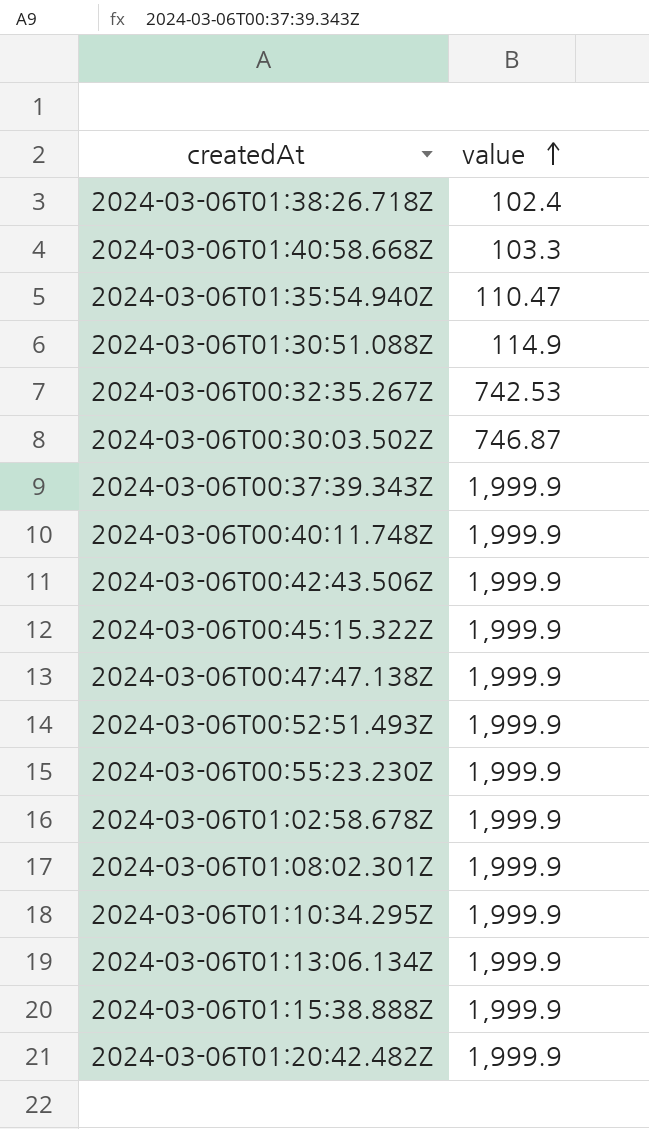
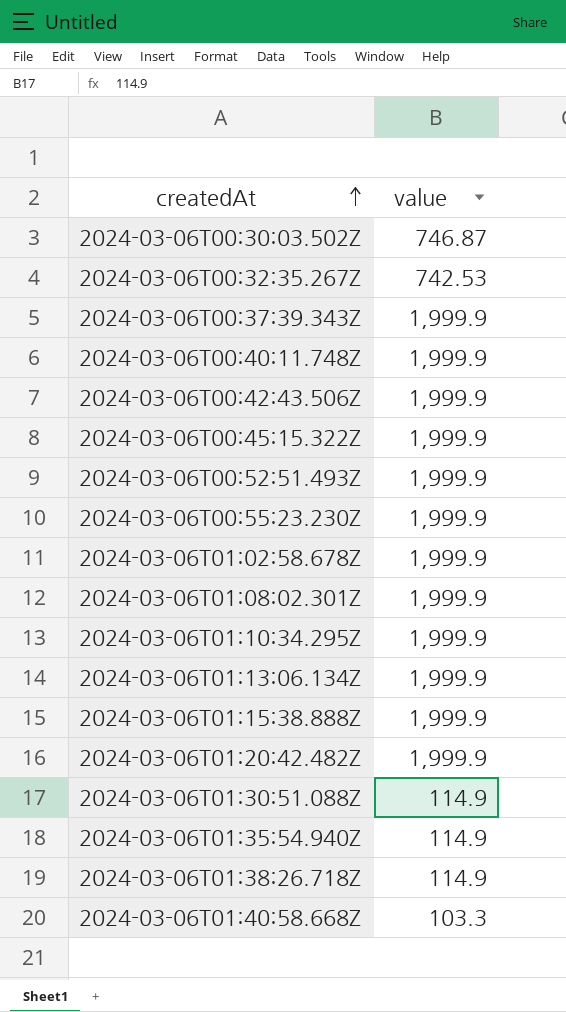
row order: value ascending -> createdAt ascending
row 2024-03-06T00:47:47.138Z: 1,999.9 -> none
2024-03-06T01:35:54.940Z | value: 110.47 -> 114.9
2024-03-06T01:38:26.718Z | value: 102.4 -> 114.9

